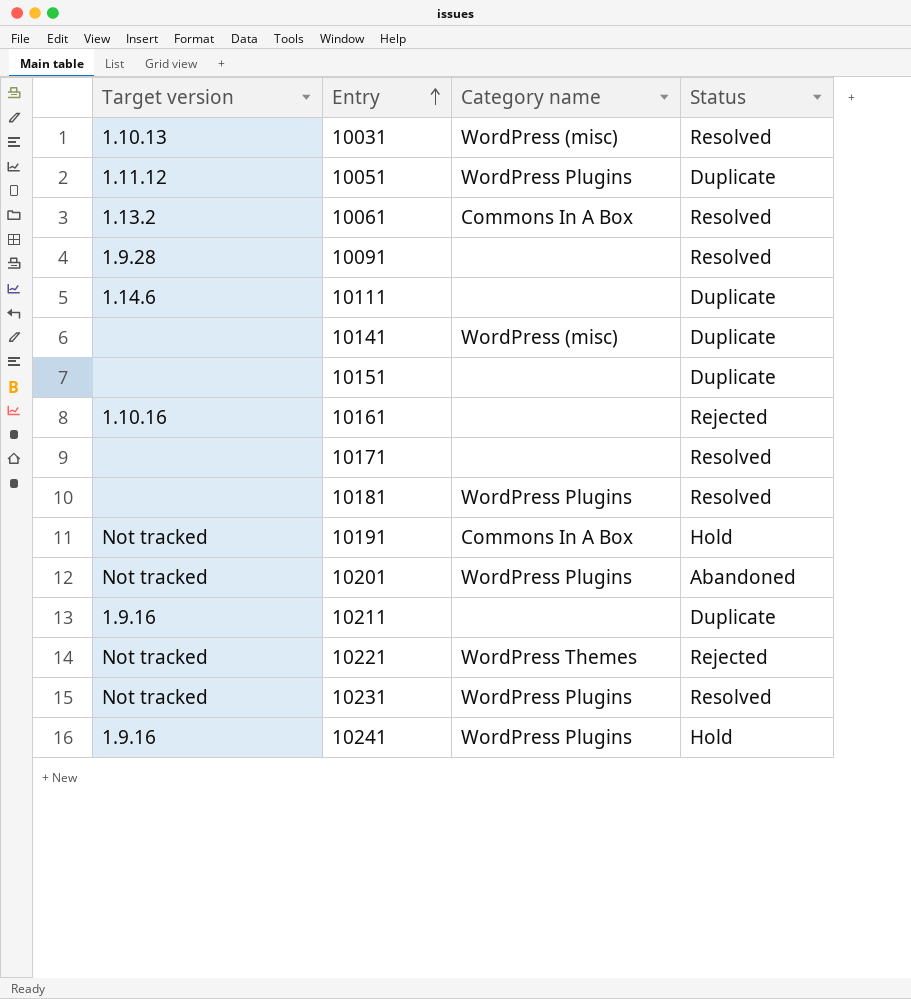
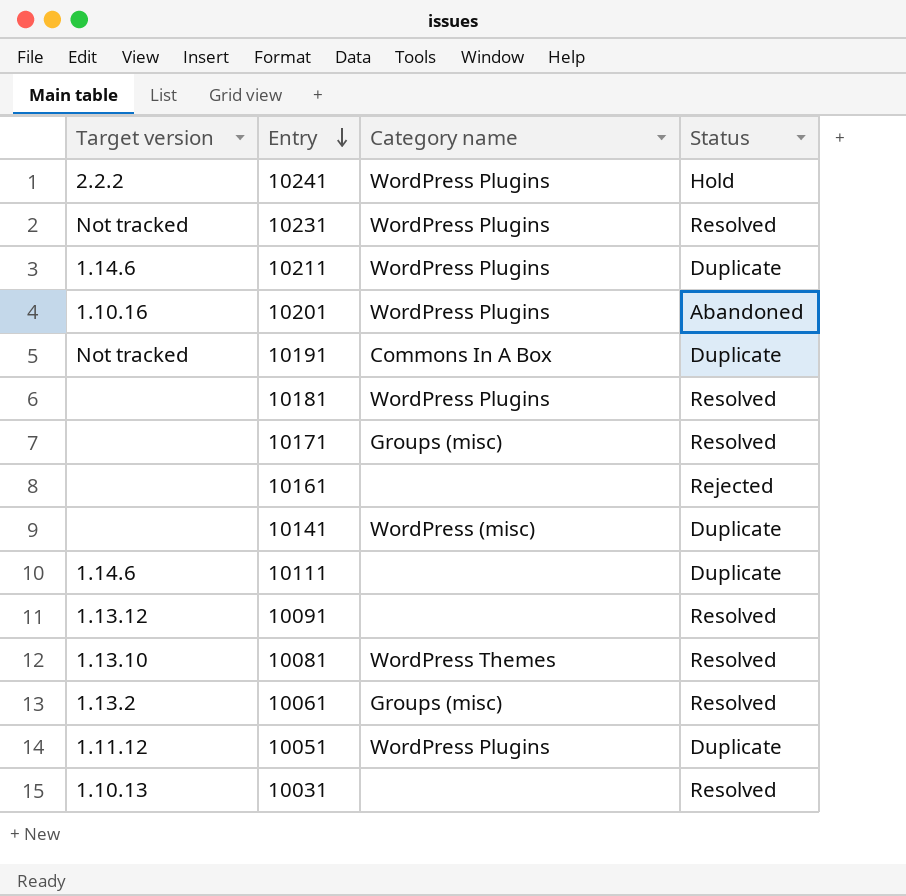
row order: Entry ascending -> Entry descending
row 10151: none | none | Duplicate -> none
row 10221: Not tracked | WordPress Themes | Rejected -> none
10241 | Target version: 1.9.16 -> 2.2.2
10211 | Target version: 1.9.16 -> 1.14.6
10211 | Category name: none -> WordPress Plugins
10201 | Target version: Not tracked -> 1.10.16
10191 | Status: Hold -> Duplicate
10171 | Category name: none -> Groups (misc)
10161 | Target version: 1.10.16 -> none
10091 | Target version: 1.9.28 -> 1.13.12
row 10081: none -> 1.13.10 | WordPress Themes | Resolved
10061 | Category name: Commons In A Box -> Groups (misc)
10031 | Category name: WordPress (misc) -> none

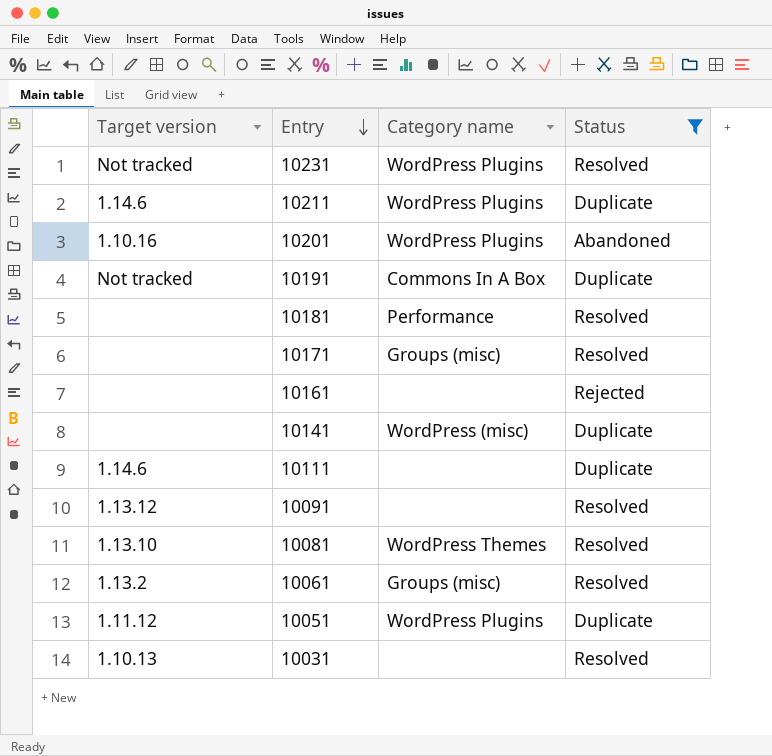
filter: none -> Status != Hold
10181 | Category name: WordPress Plugins -> Performance

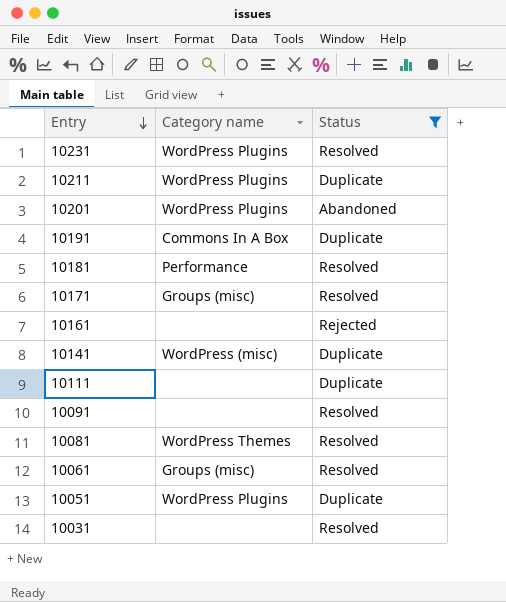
column Target version | position: 1 -> none

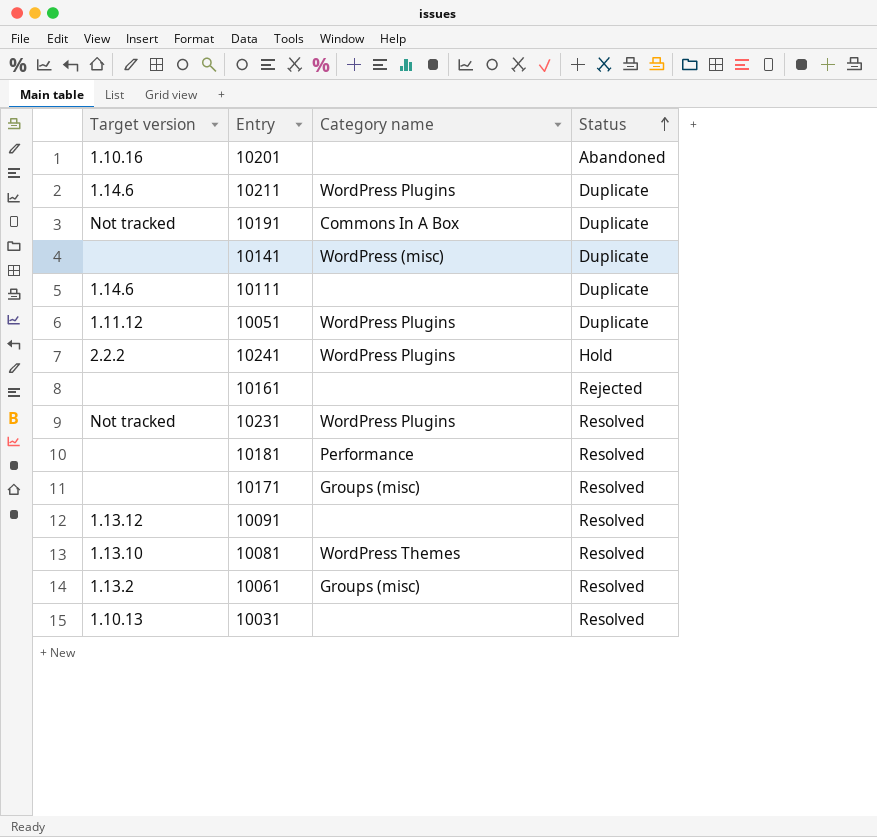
filter: Status != Hold -> none
row order: Entry descending -> Status ascending
column Target version | position: none -> 1
10201 | Category name: WordPress Plugins -> none

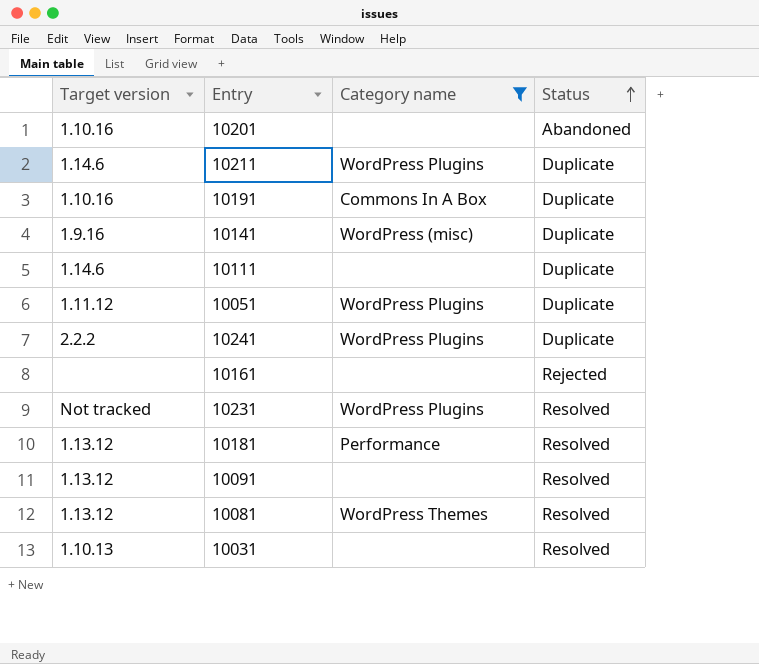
filter: none -> Category name != Groups (misc)
10191 | Target version: Not tracked -> 1.10.16
10141 | Target version: none -> 1.9.16
10241 | Status: Hold -> Duplicate
10181 | Target version: none -> 1.13.12
10081 | Target version: 1.13.10 -> 1.13.12

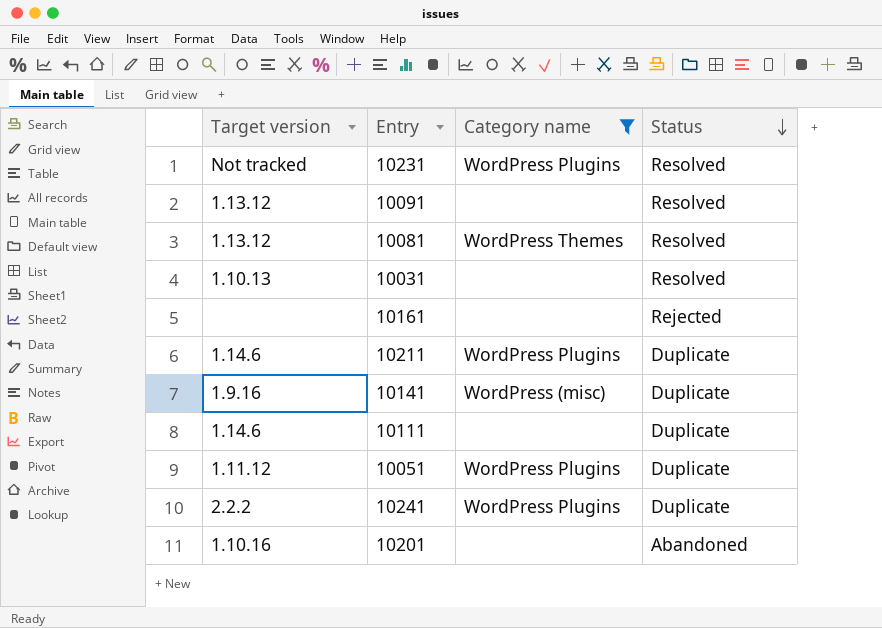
row order: Status ascending -> Status descending
row 10191: 1.10.16 | Commons In A Box | Duplicate -> none
row 10181: 1.13.12 | Performance | Resolved -> none

